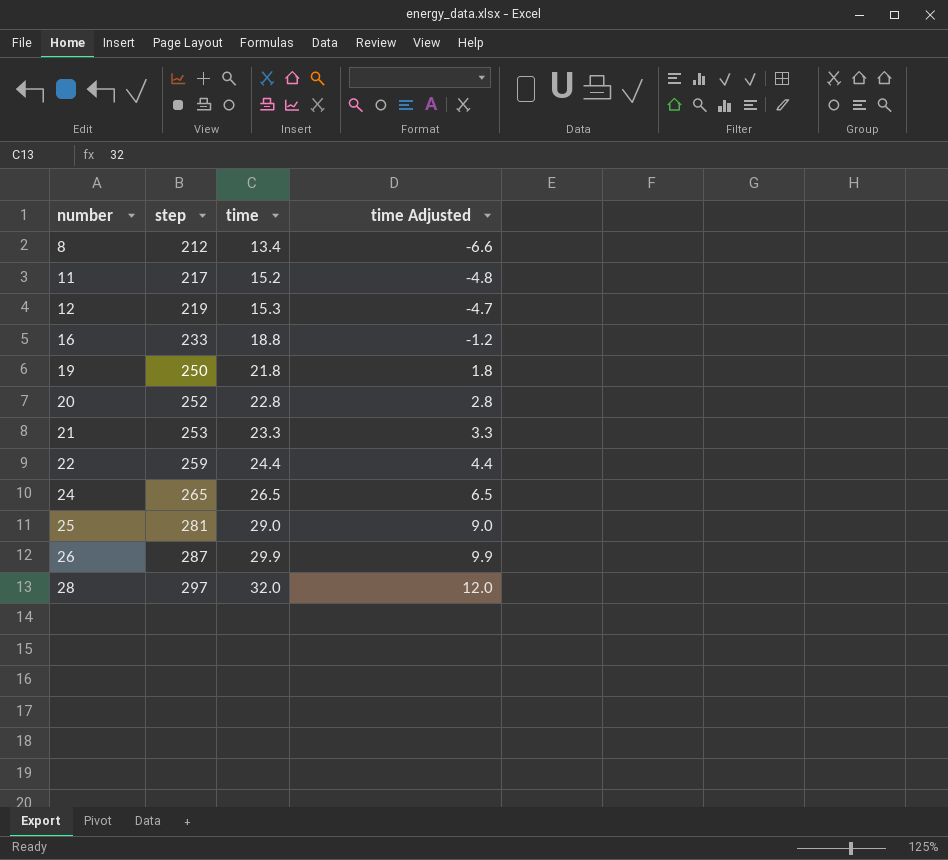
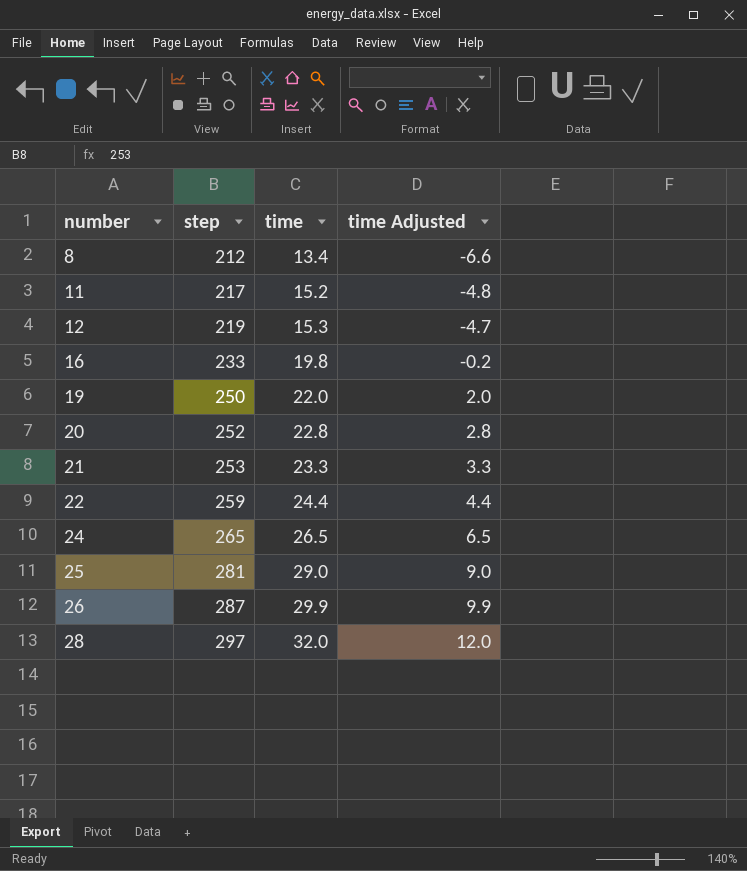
16 | time: 18.8 -> 19.8
16 | time Adjusted: -1.2 -> -0.2
19 | time: 21.8 -> 22.0
19 | time Adjusted: 1.8 -> 2.0

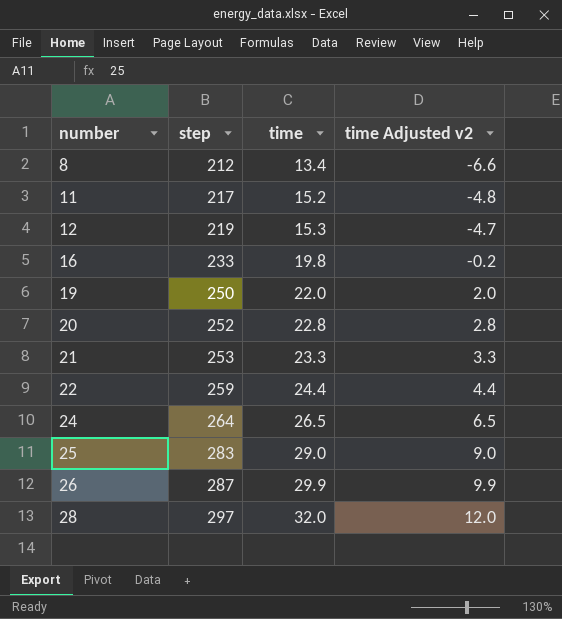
column name: time Adjusted -> time Adjusted v2
24 | step: 265 -> 264
25 | step: 281 -> 283

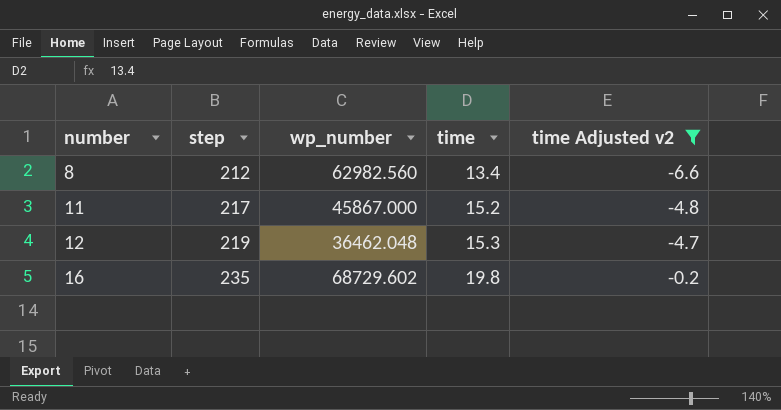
filter: none -> time Adjusted v2 <= -0.2
column wp_number | position: none -> 3
16 | step: 233 -> 235

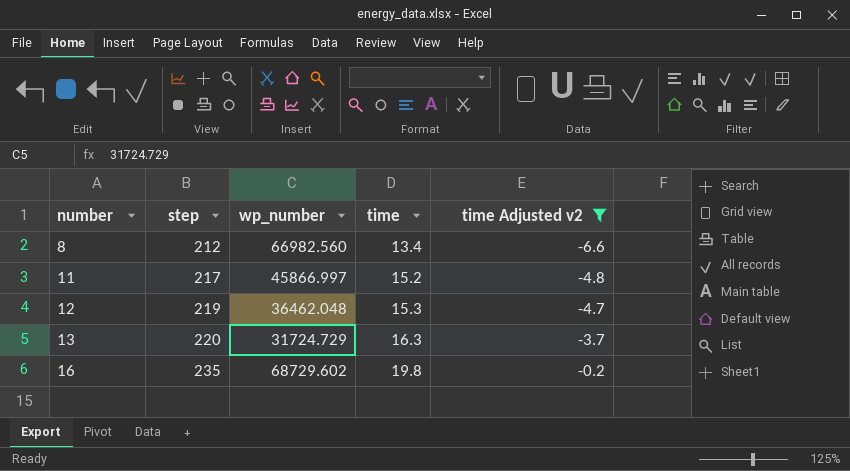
8 | wp_number: 62982.560 -> 66982.560
11 | wp_number: 45867.000 -> 45866.997
row 13: none -> 220 | 31724.729 | 16.3 | -3.7

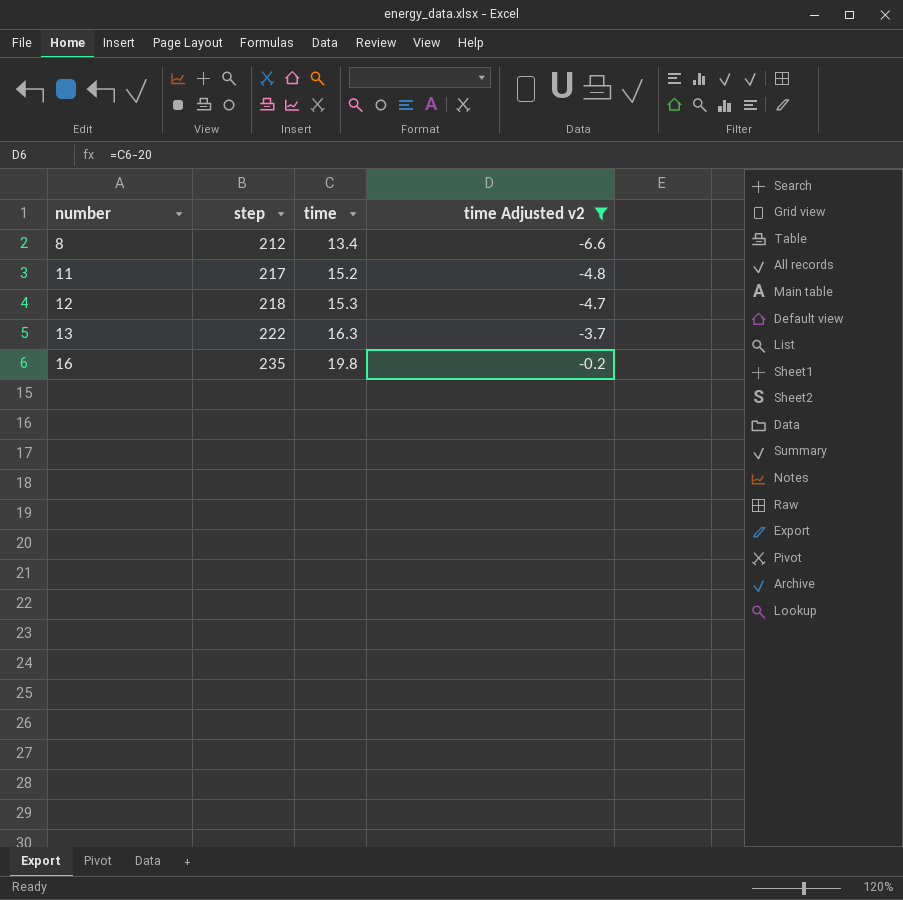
column wp_number | position: 3 -> none
12 | step: 219 -> 218
13 | step: 220 -> 222

